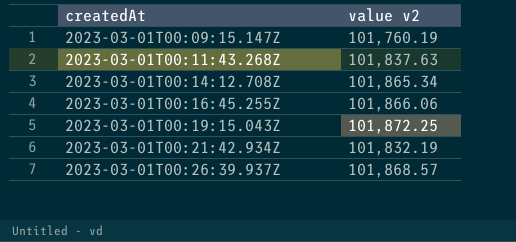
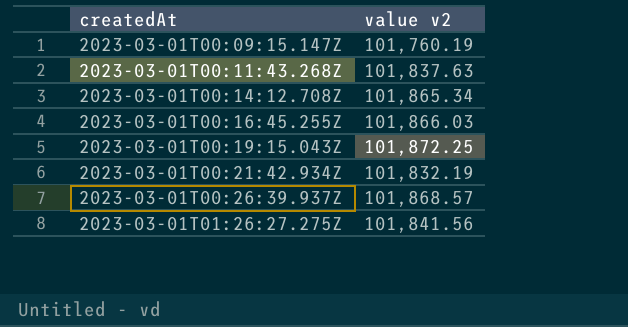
2023-03-01T00:16:45.255Z | value v2: 101,866.06 -> 101,866.03
row 2023-03-01T01:26:27.275Z: none -> 101,841.56

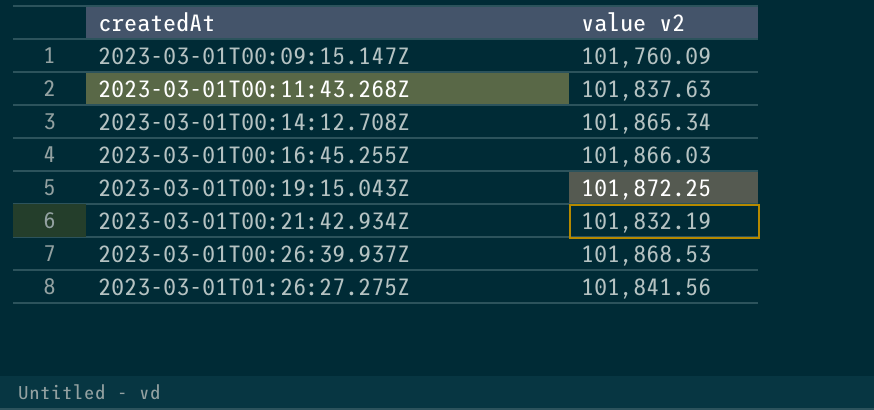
2023-03-01T00:09:15.147Z | value v2: 101,760.19 -> 101,760.09
2023-03-01T00:26:39.937Z | value v2: 101,868.57 -> 101,868.53

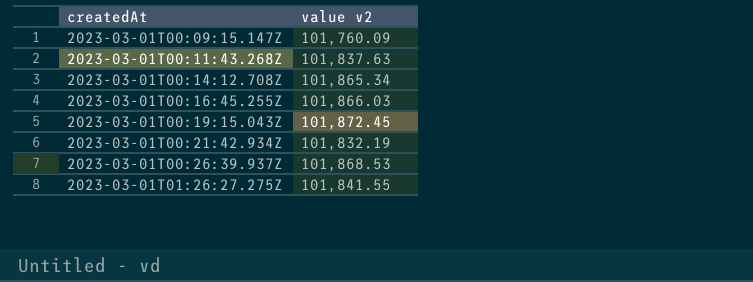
2023-03-01T00:19:15.043Z | value v2: 101,872.25 -> 101,872.45
2023-03-01T01:26:27.275Z | value v2: 101,841.56 -> 101,841.55

